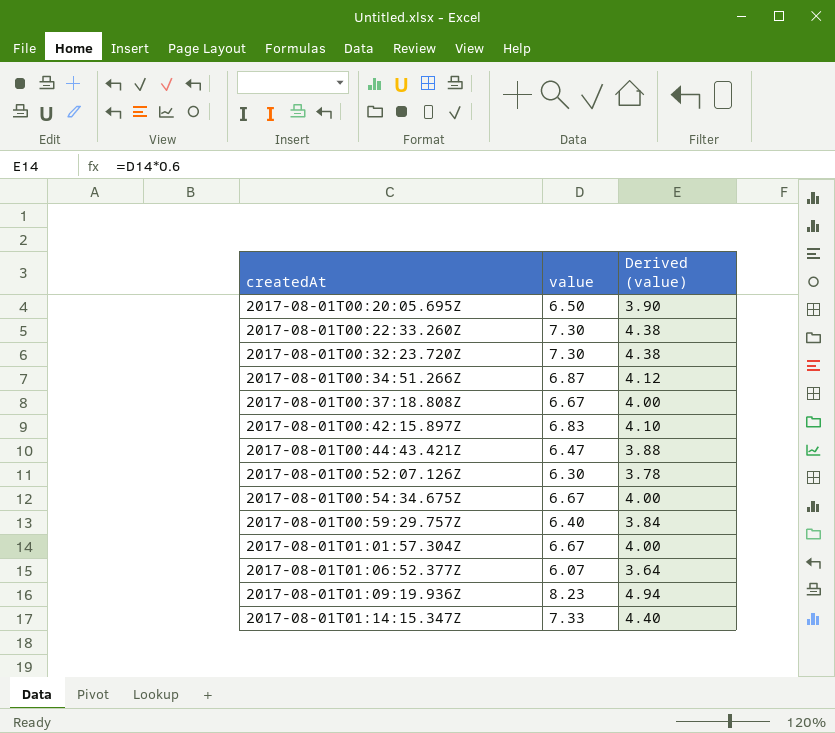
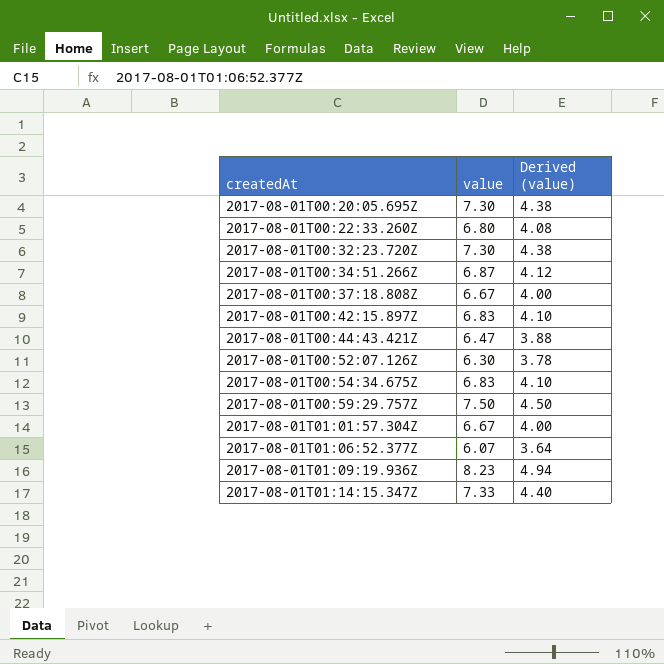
2017-08-01T00:20:05.695Z | value: 6.50 -> 7.30
2017-08-01T00:20:05.695Z | Derived (value): 3.90 -> 4.38
2017-08-01T00:22:33.260Z | value: 7.30 -> 6.80
2017-08-01T00:22:33.260Z | Derived (value): 4.38 -> 4.08
2017-08-01T00:54:34.675Z | value: 6.67 -> 6.83
2017-08-01T00:54:34.675Z | Derived (value): 4.00 -> 4.10
2017-08-01T00:59:29.757Z | value: 6.40 -> 7.50
2017-08-01T00:59:29.757Z | Derived (value): 3.84 -> 4.50

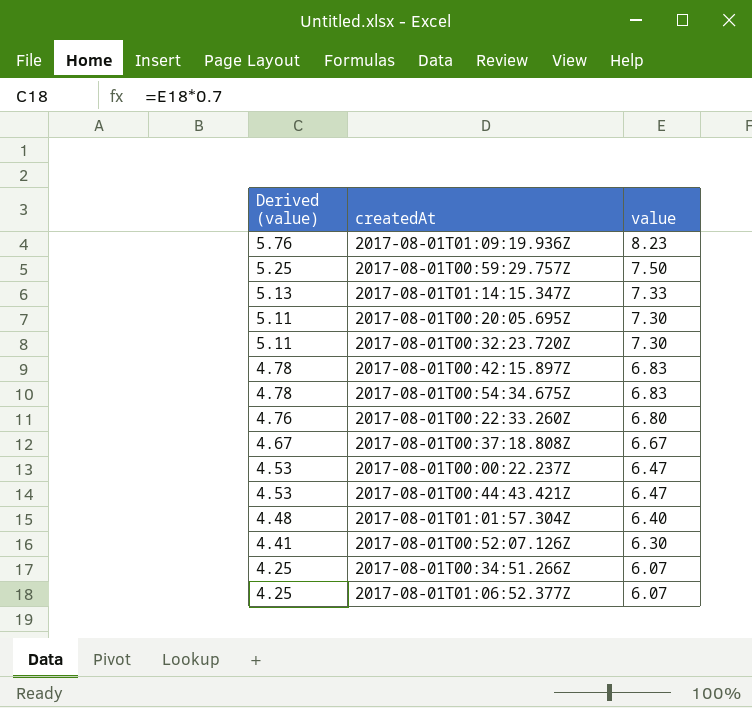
row order: createdAt ascending -> Derived (value) descending
column Derived (value) | formula: [value] * 0.6 -> [value] * 0.7
column Derived (value) | position: 3 -> 1
row 2017-08-01T00:00:22.237Z: none -> 4.53 | 6.47
2017-08-01T01:01:57.304Z | value: 6.67 -> 6.40
2017-08-01T00:34:51.266Z | value: 6.87 -> 6.07

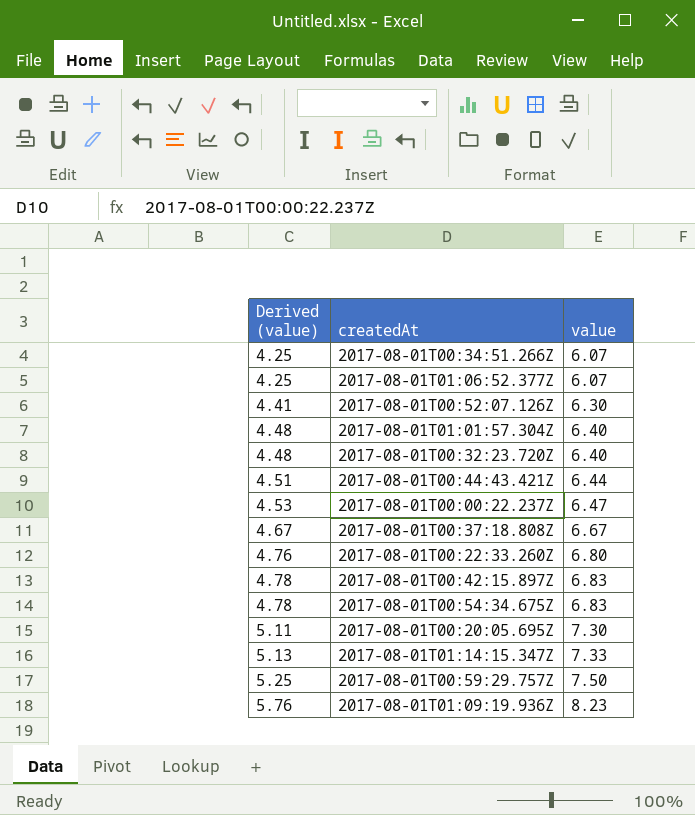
row order: Derived (value) descending -> Derived (value) ascending
2017-08-01T00:32:23.720Z | Derived (value): 5.11 -> 4.48
2017-08-01T00:32:23.720Z | value: 7.30 -> 6.40
2017-08-01T00:44:43.421Z | Derived (value): 4.53 -> 4.51
2017-08-01T00:44:43.421Z | value: 6.47 -> 6.44

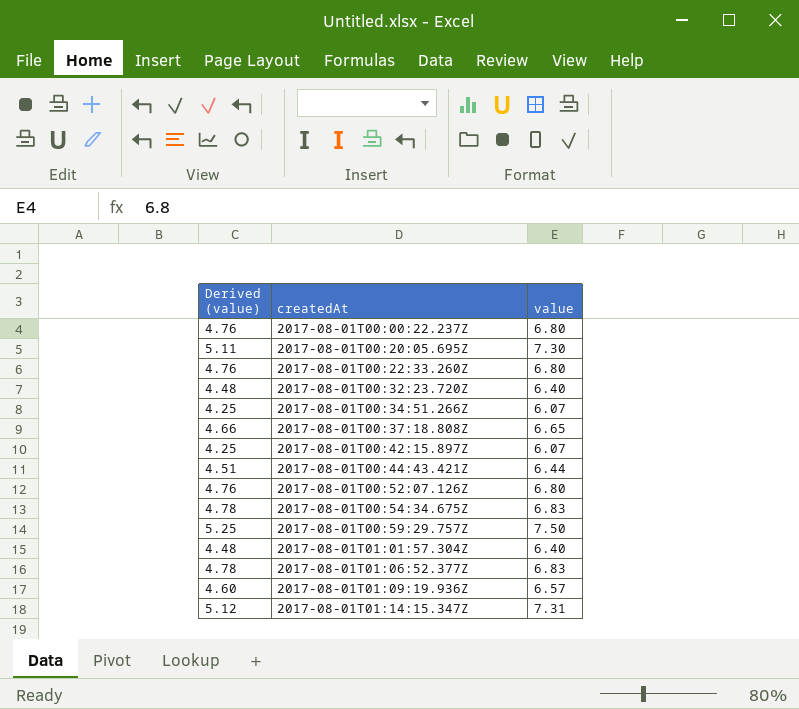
row order: Derived (value) ascending -> createdAt ascending
2017-08-01T00:00:22.237Z | Derived (value): 4.53 -> 4.76
2017-08-01T00:00:22.237Z | value: 6.47 -> 6.80
2017-08-01T00:37:18.808Z | Derived (value): 4.67 -> 4.66
2017-08-01T00:37:18.808Z | value: 6.67 -> 6.65
2017-08-01T00:42:15.897Z | Derived (value): 4.78 -> 4.25
2017-08-01T00:42:15.897Z | value: 6.83 -> 6.07
2017-08-01T00:52:07.126Z | Derived (value): 4.41 -> 4.76
2017-08-01T00:52:07.126Z | value: 6.30 -> 6.80
2017-08-01T01:06:52.377Z | Derived (value): 4.25 -> 4.78
2017-08-01T01:06:52.377Z | value: 6.07 -> 6.83
2017-08-01T01:09:19.936Z | Derived (value): 5.76 -> 4.60
2017-08-01T01:09:19.936Z | value: 8.23 -> 6.57
2017-08-01T01:14:15.347Z | Derived (value): 5.13 -> 5.12
2017-08-01T01:14:15.347Z | value: 7.33 -> 7.31

